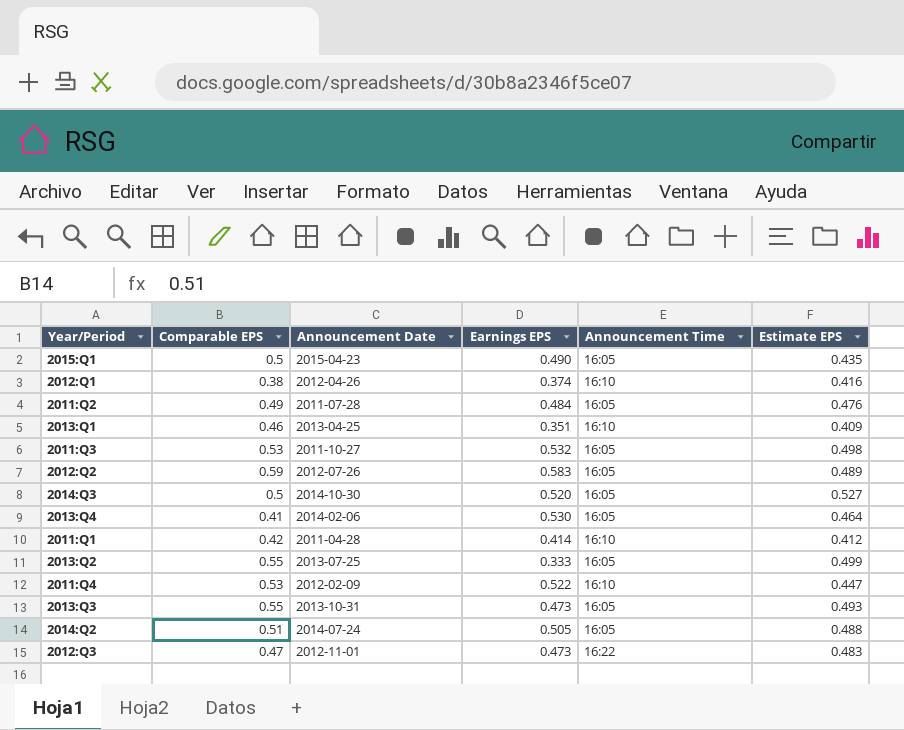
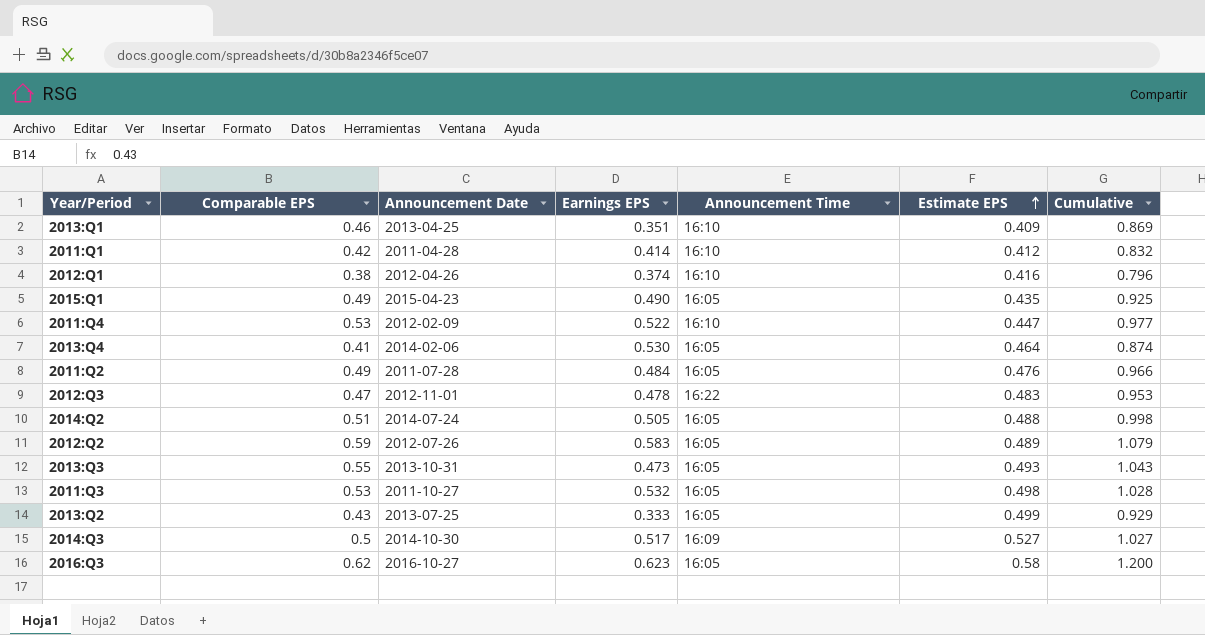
row order: none -> Estimate EPS ascending
column Cumulative | formula: none -> [Comparable EPS] + [Estimate EPS]
2015:Q1 | Comparable EPS: 0.5 -> 0.49
2012:Q3 | Earnings EPS: 0.473 -> 0.478
2013:Q2 | Comparable EPS: 0.55 -> 0.43
2014:Q3 | Earnings EPS: 0.520 -> 0.517
2014:Q3 | Announcement Time: 16:05 -> 16:09
row 2016:Q3: none -> 0.62 | 2016-10-27 | 0.623 | 16:05 | 0.58 | 1.200

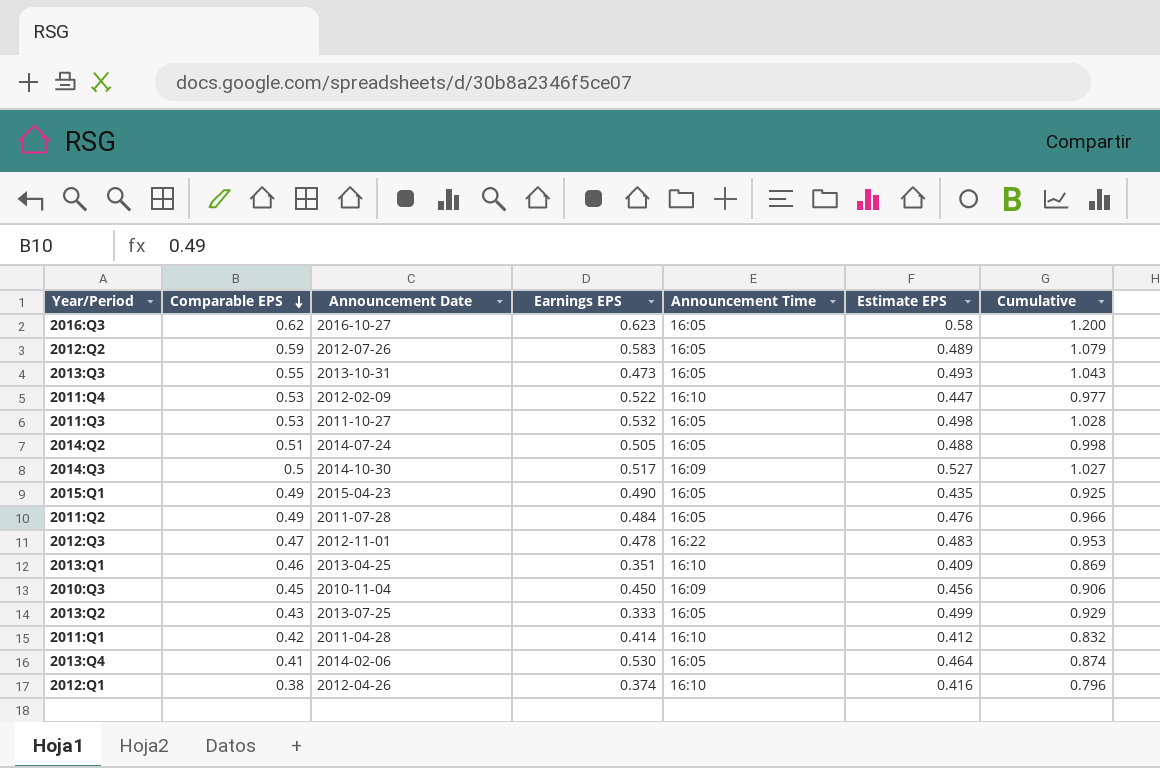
row order: Estimate EPS ascending -> Comparable EPS descending
row 2010:Q3: none -> 0.45 | 2010-11-04 | 0.450 | 16:09 | 0.456 | 0.906

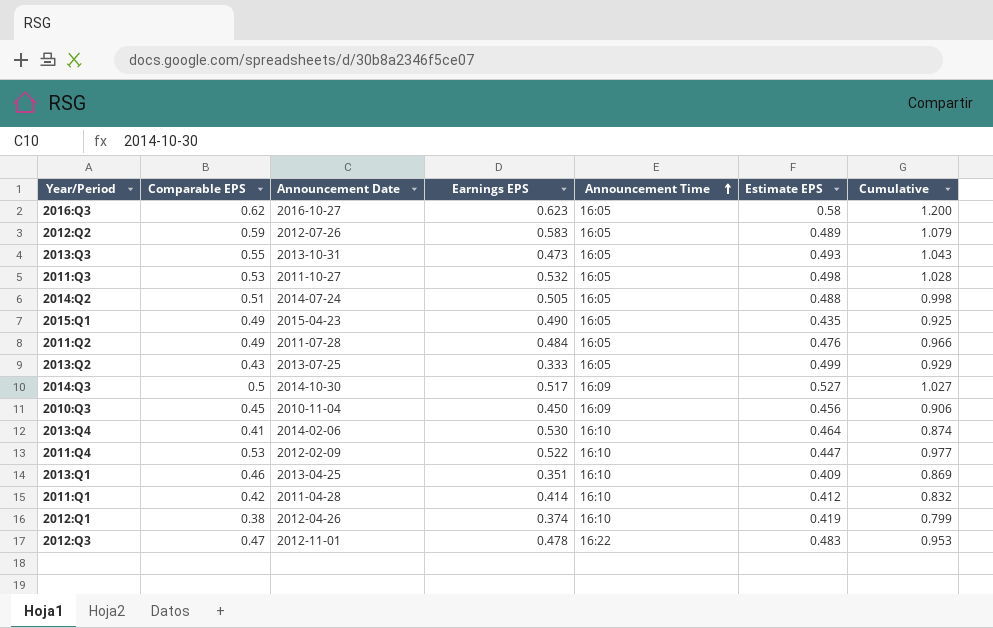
row order: Comparable EPS descending -> Announcement Time ascending
2013:Q4 | Announcement Time: 16:05 -> 16:10
2012:Q1 | Estimate EPS: 0.416 -> 0.419
2012:Q1 | Cumulative: 0.796 -> 0.799

